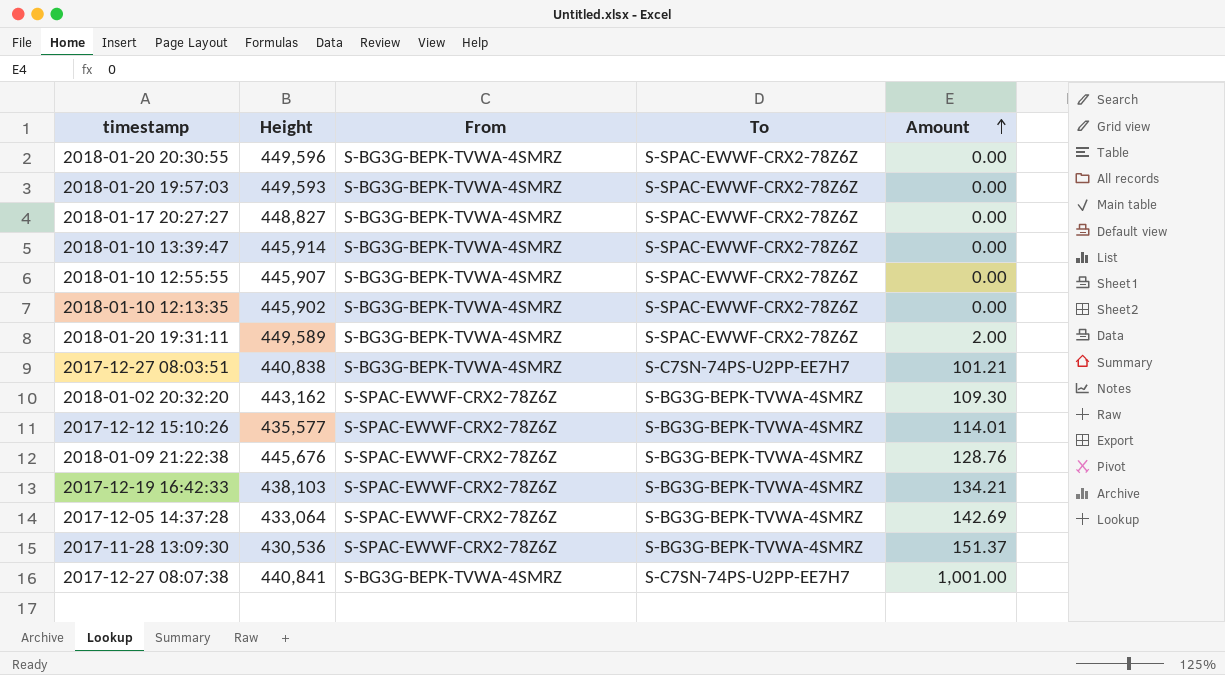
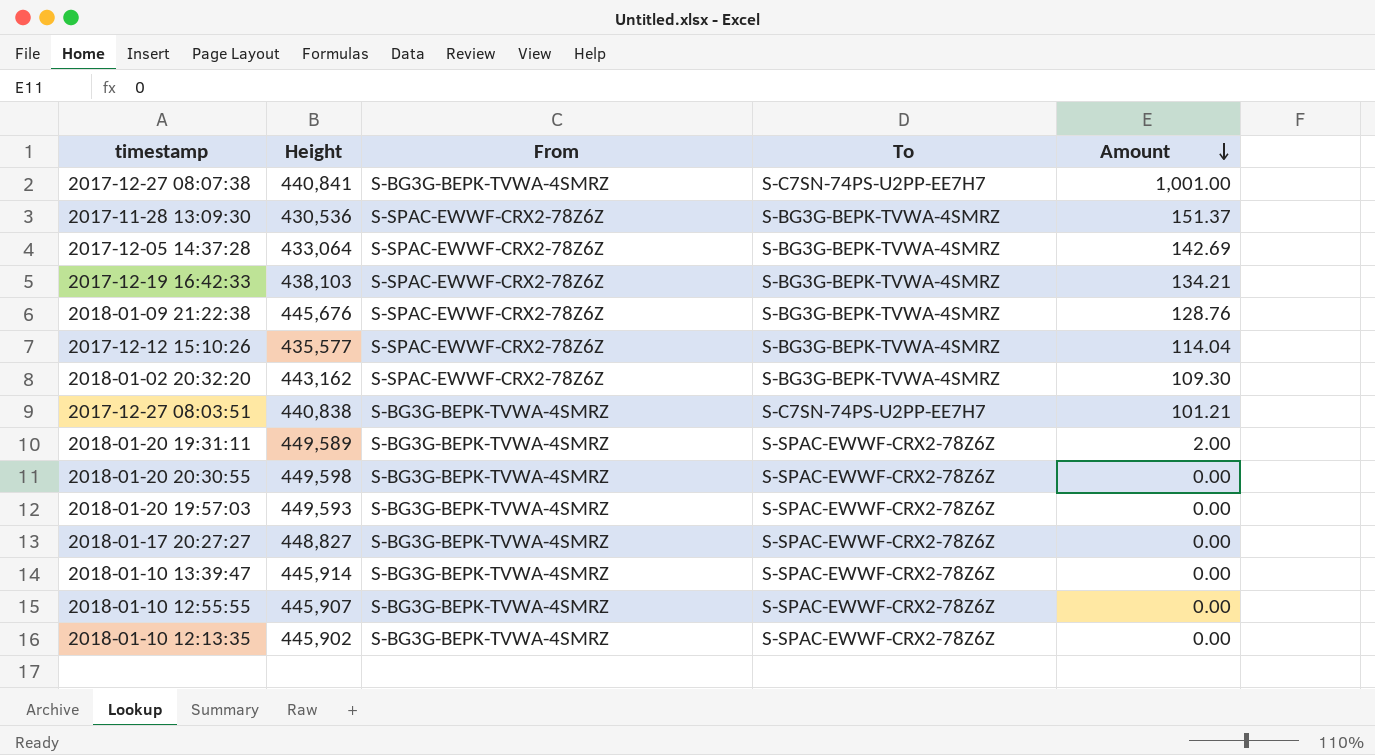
row order: Amount ascending -> Amount descending
2017-12-12 15:10:26 | Amount: 114.01 -> 114.04
2018-01-20 20:30:55 | Height: 449,596 -> 449,598

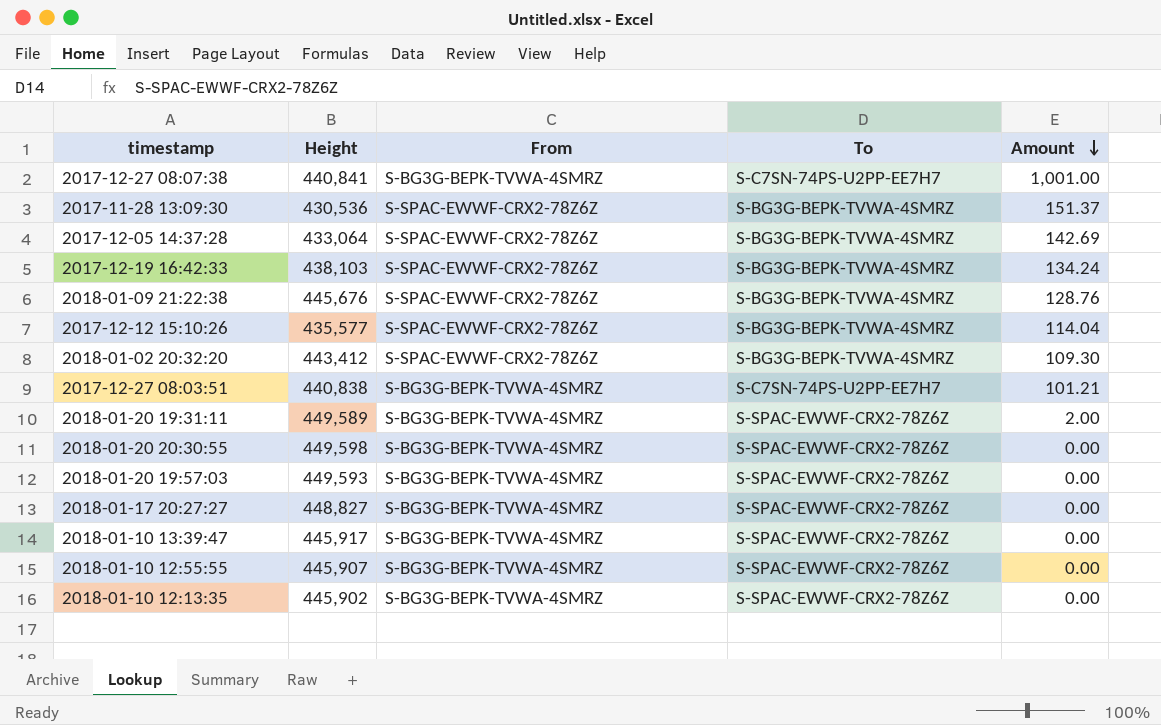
2017-12-19 16:42:33 | Amount: 134.21 -> 134.24
2018-01-02 20:32:20 | Height: 443,162 -> 443,412
2018-01-10 13:39:47 | Height: 445,914 -> 445,917

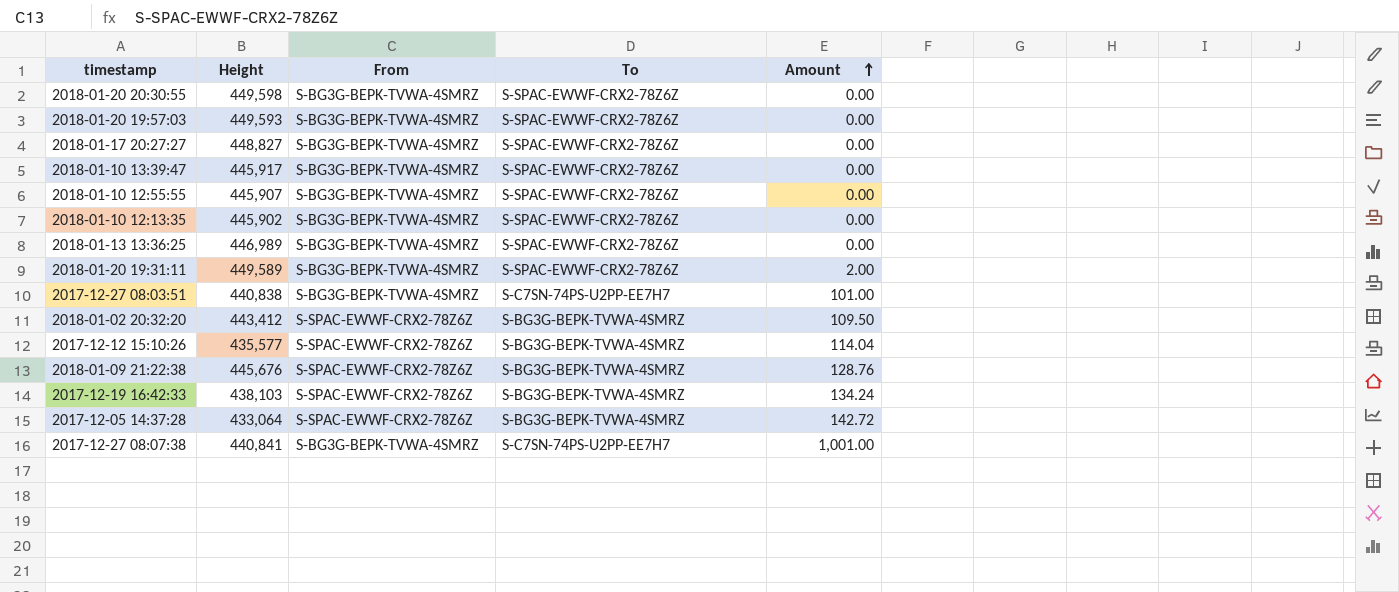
row order: Amount descending -> Amount ascending
row 2017-11-28 13:09:30: 430,536 | S-SPAC-EWWF-CRX2-78Z6Z | S-BG3G-BEPK-TVWA-4SMRZ | 151.37 -> none
row 2018-01-13 13:36:25: none -> 446,989 | S-BG3G-BEPK-TVWA-4SMRZ | S-SPAC-EWWF-CRX2-78Z6Z | 0.00
2017-12-27 08:03:51 | Amount: 101.21 -> 101.00
2018-01-02 20:32:20 | Amount: 109.30 -> 109.50
2017-12-05 14:37:28 | Amount: 142.69 -> 142.72

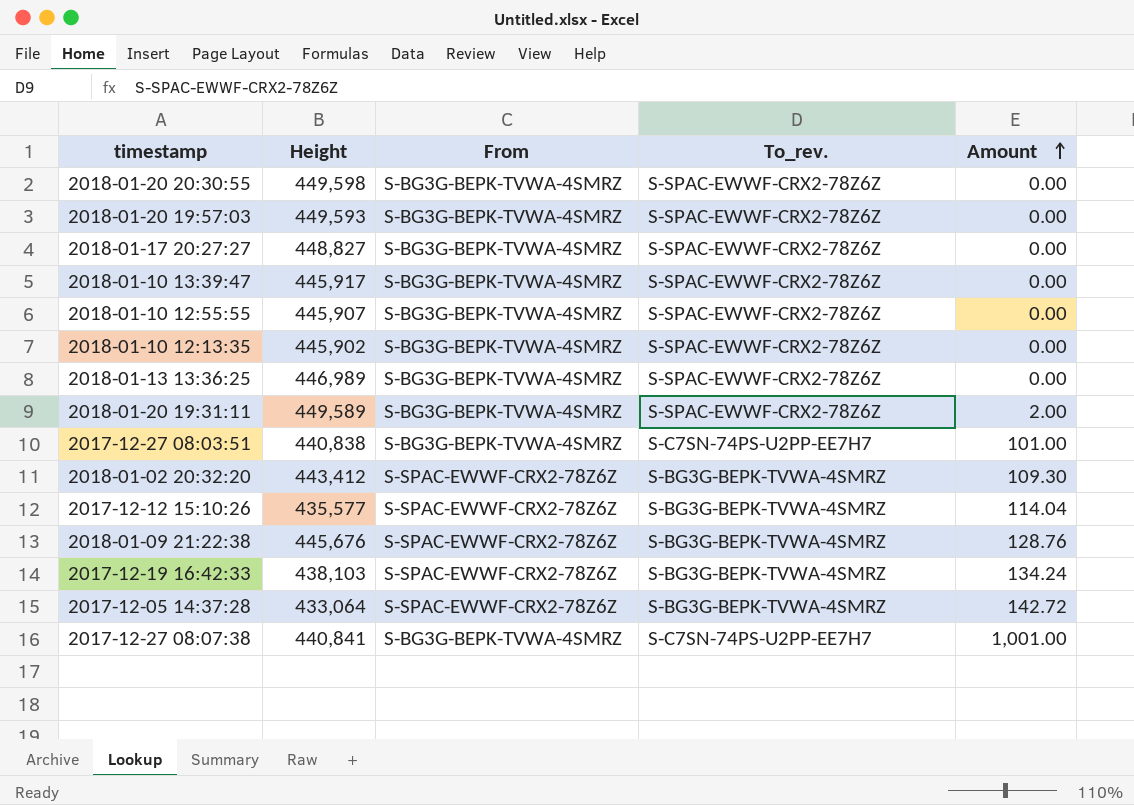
column name: To -> To_rev.
2018-01-02 20:32:20 | Amount: 109.50 -> 109.30

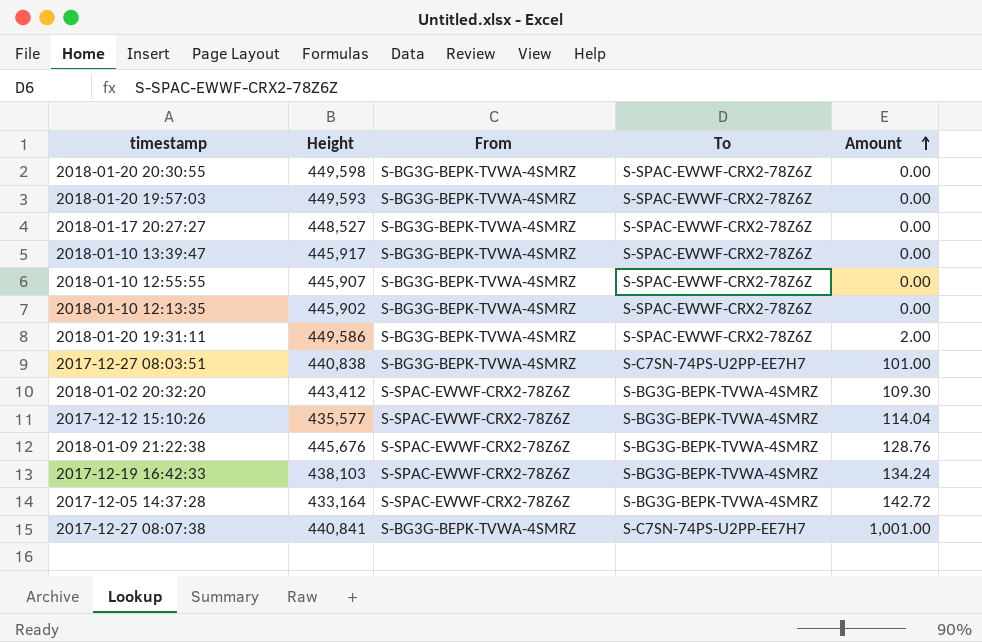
column name: To_rev. -> To
row 2018-01-13 13:36:25: 446,989 | S-BG3G-BEPK-TVWA-4SMRZ | S-SPAC-EWWF-CRX2-78Z6Z | 0.00 -> none
2018-01-17 20:27:27 | Height: 448,827 -> 448,527
2018-01-20 19:31:11 | Height: 449,589 -> 449,586
2017-12-05 14:37:28 | Height: 433,064 -> 433,164

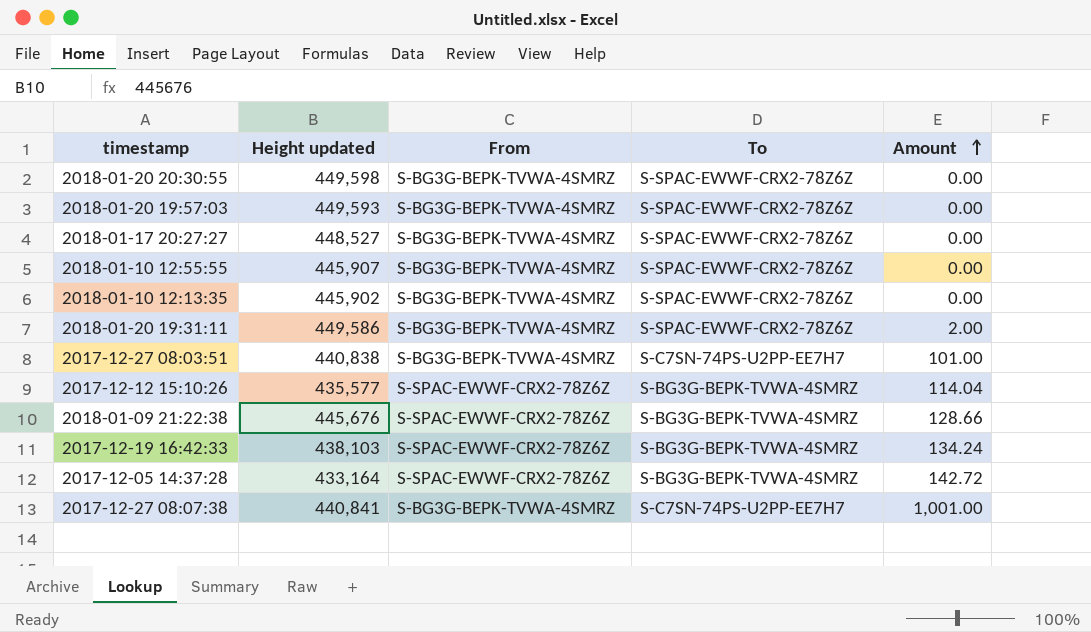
column name: Height -> Height updated
row 2018-01-10 13:39:47: 445,917 | S-BG3G-BEPK-TVWA-4SMRZ | S-SPAC-EWWF-CRX2-78Z6Z | 0.00 -> none
row 2018-01-02 20:32:20: 443,412 | S-SPAC-EWWF-CRX2-78Z6Z | S-BG3G-BEPK-TVWA-4SMRZ | 109.30 -> none
2018-01-09 21:22:38 | Amount: 128.76 -> 128.66

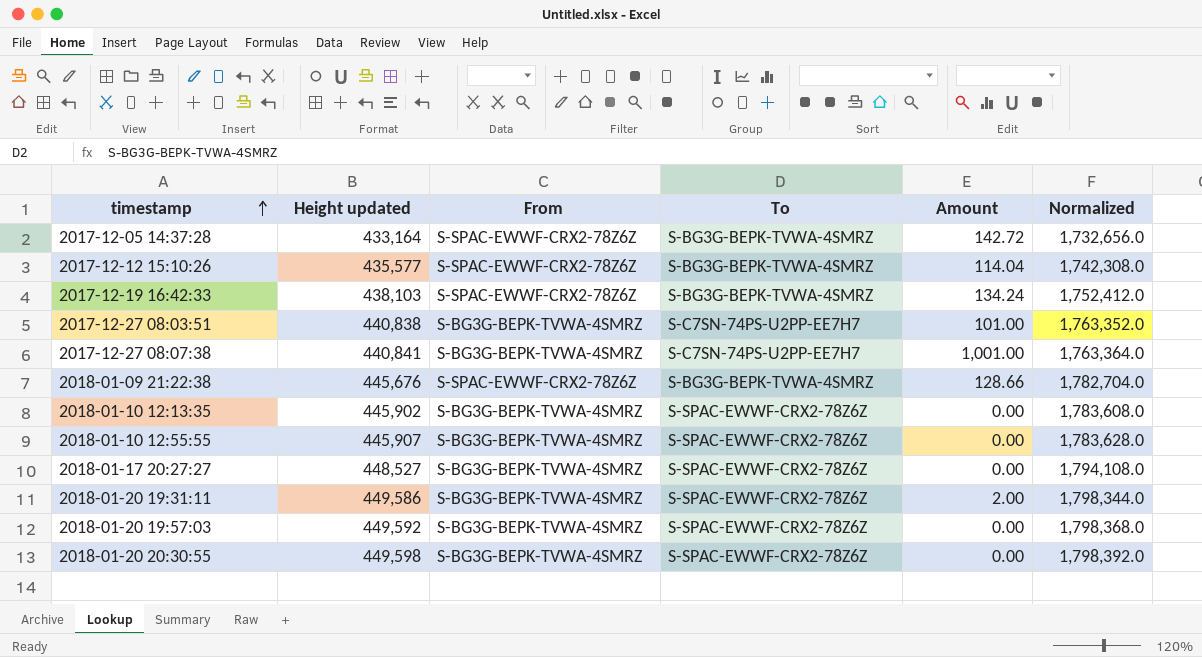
row order: Amount ascending -> timestamp ascending
column Normalized | formula: none -> [Height updated] * 4
2018-01-20 19:57:03 | Height updated: 449,593 -> 449,592

